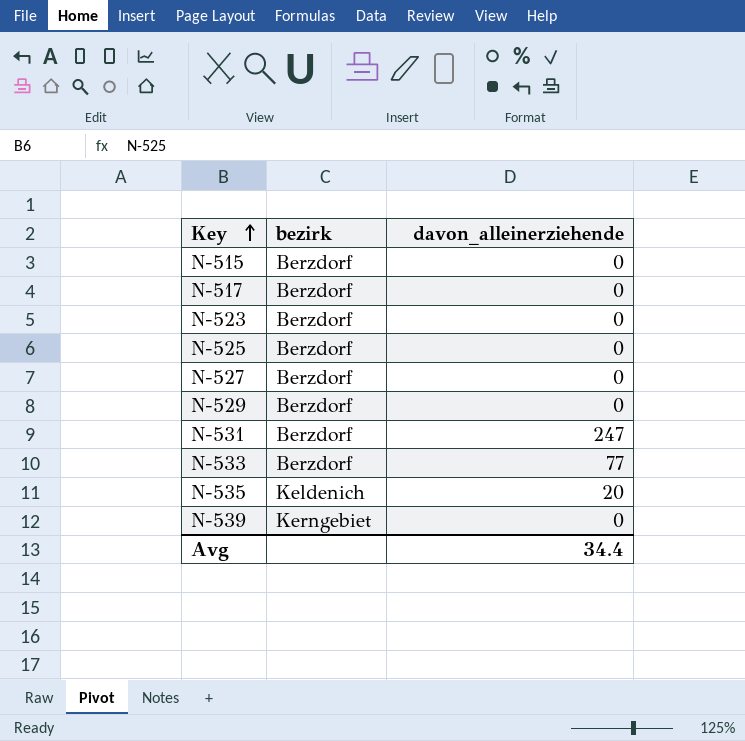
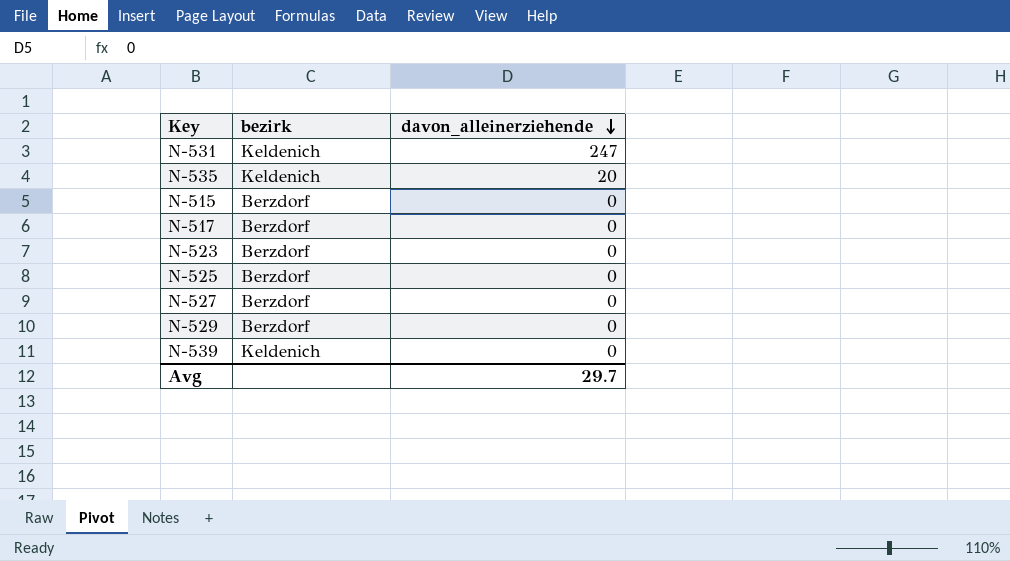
row order: Key ascending -> davon_alleinerziehende descending
row N-533: Berzdorf | 77 -> none
N-531 | bezirk: Berzdorf -> Keldenich
N-539 | bezirk: Kerngebiet -> Keldenich
Avg | davon_alleinerziehende: 34.4 -> 29.7

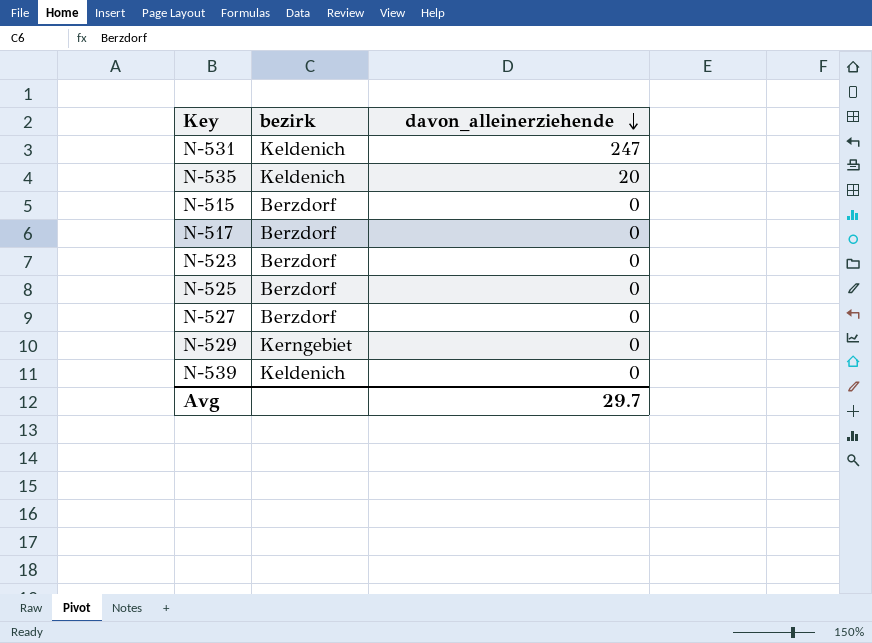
N-529 | bezirk: Berzdorf -> Kerngebiet

